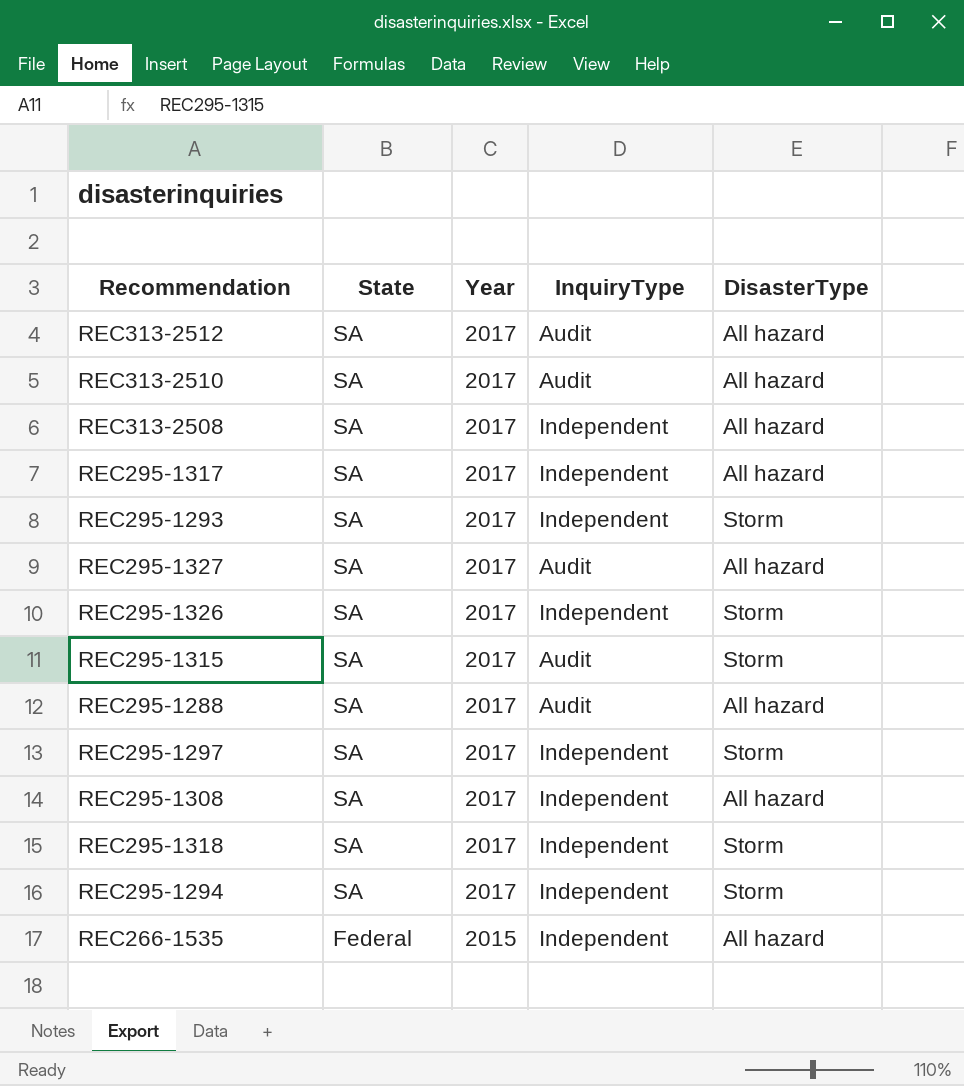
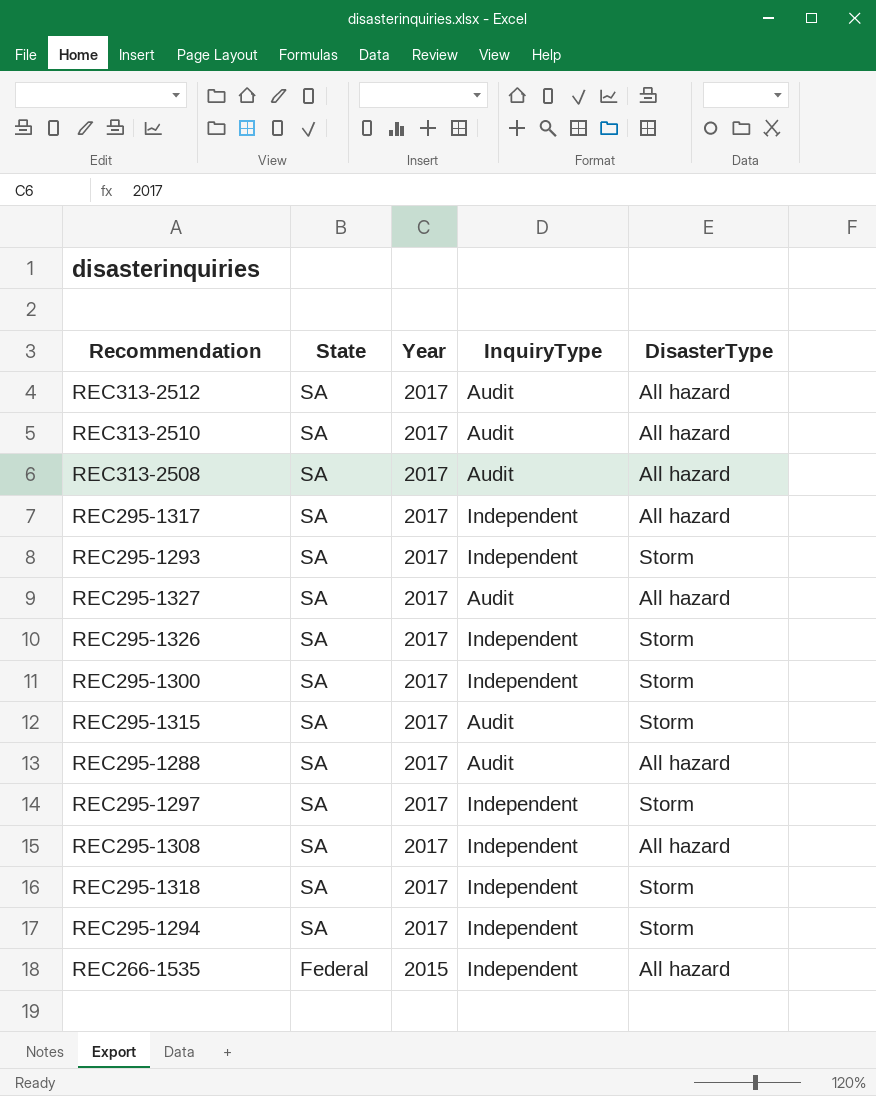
REC313-2508 | InquiryType: Independent -> Audit
row REC295-1300: none -> SA | 2017 | Independent | Storm

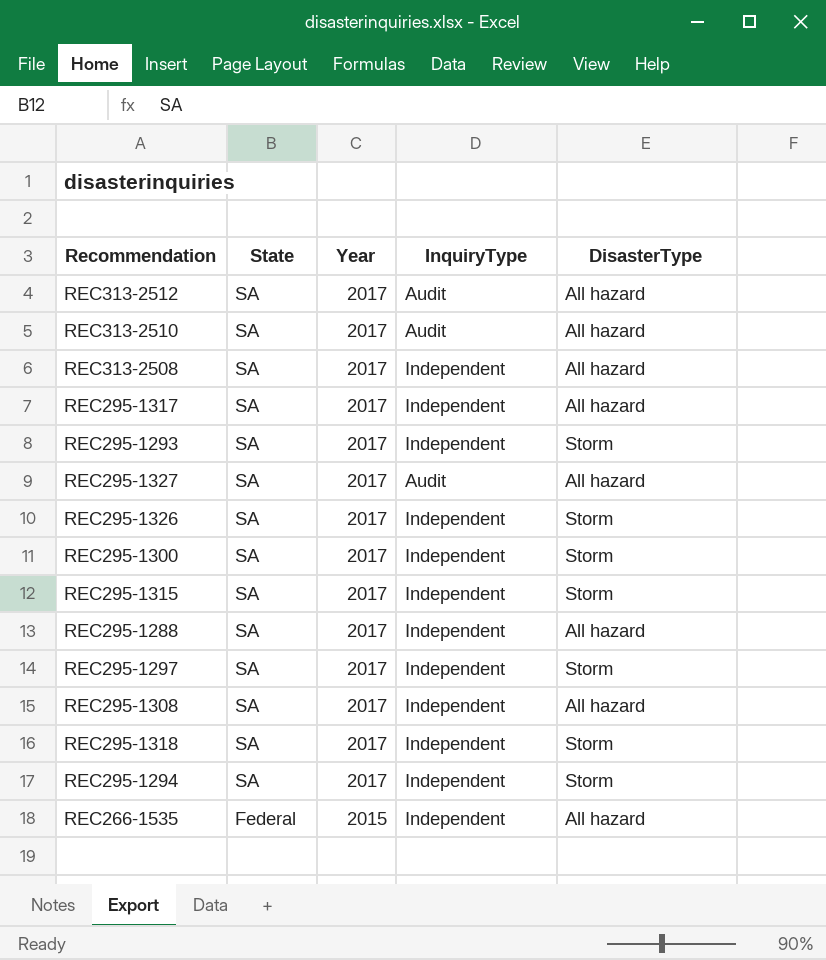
REC313-2508 | InquiryType: Audit -> Independent
REC295-1315 | InquiryType: Audit -> Independent
REC295-1288 | InquiryType: Audit -> Independent

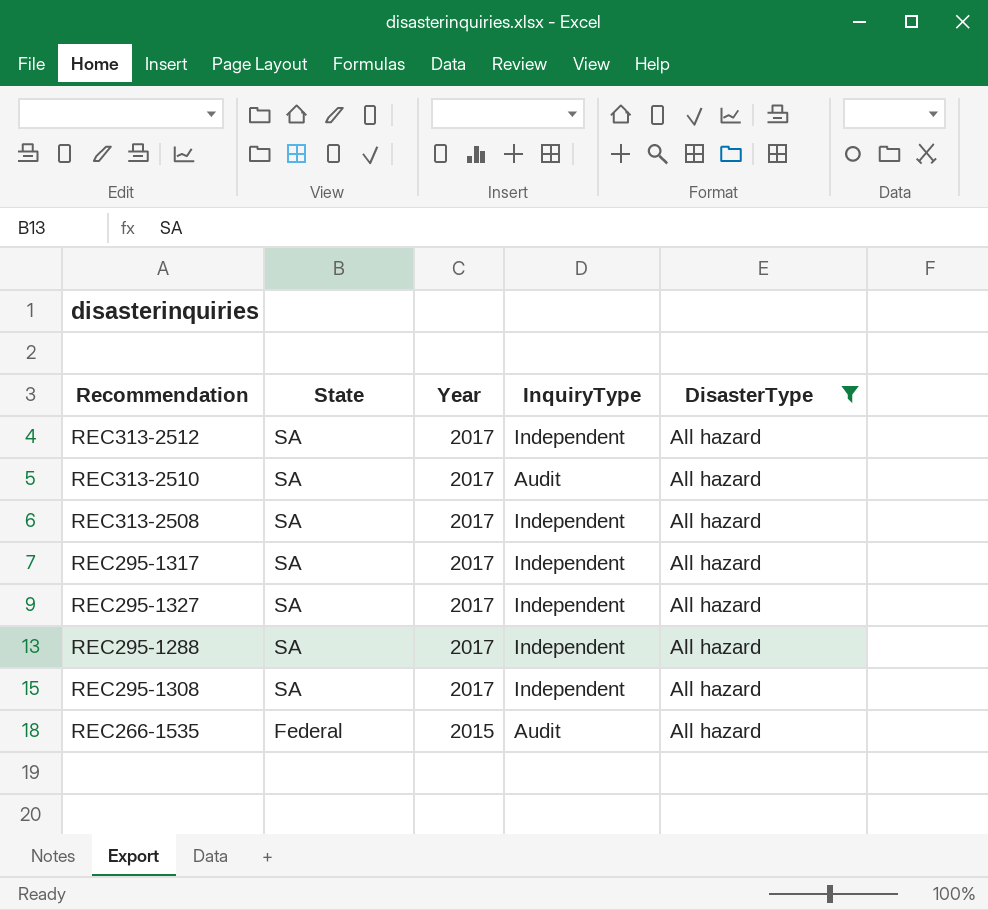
filter: none -> DisasterType = All hazard
REC313-2512 | InquiryType: Audit -> Independent
REC295-1327 | InquiryType: Audit -> Independent
REC266-1535 | InquiryType: Independent -> Audit

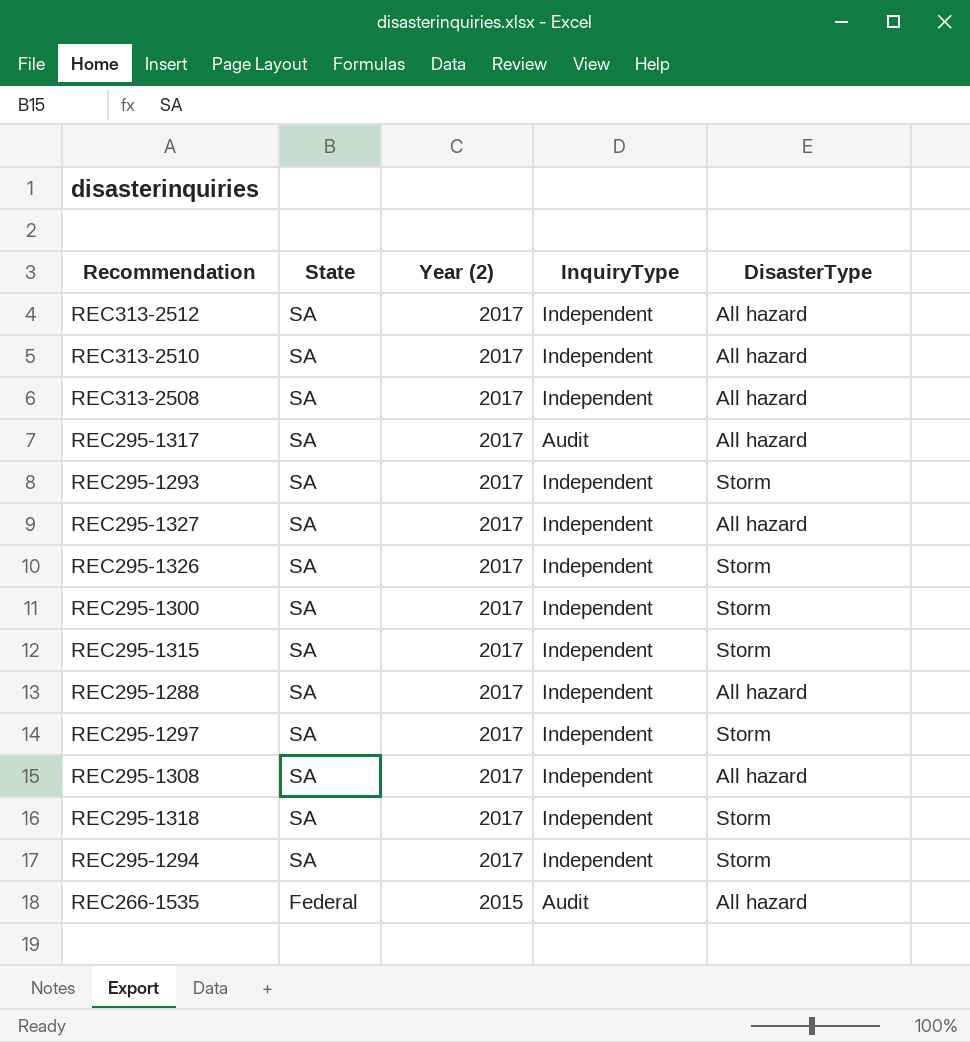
filter: DisasterType = All hazard -> none
column name: Year -> Year (2)
REC313-2510 | InquiryType: Audit -> Independent
REC295-1317 | InquiryType: Independent -> Audit

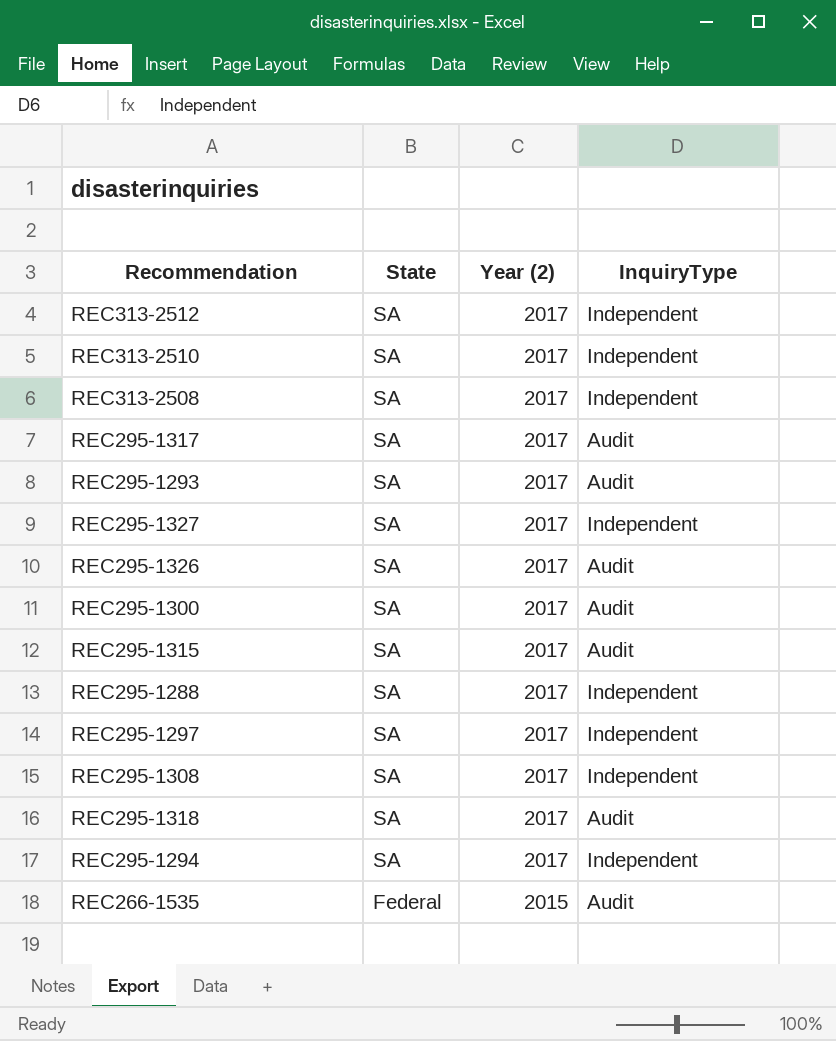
column DisasterType | position: 5 -> none
REC295-1293 | InquiryType: Independent -> Audit
REC295-1326 | InquiryType: Independent -> Audit
REC295-1300 | InquiryType: Independent -> Audit
REC295-1315 | InquiryType: Independent -> Audit
REC295-1318 | InquiryType: Independent -> Audit

